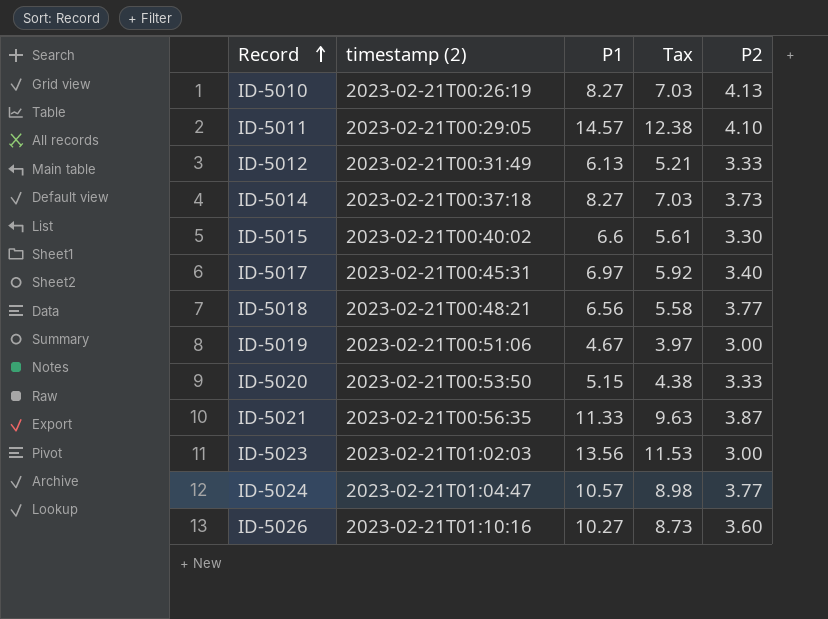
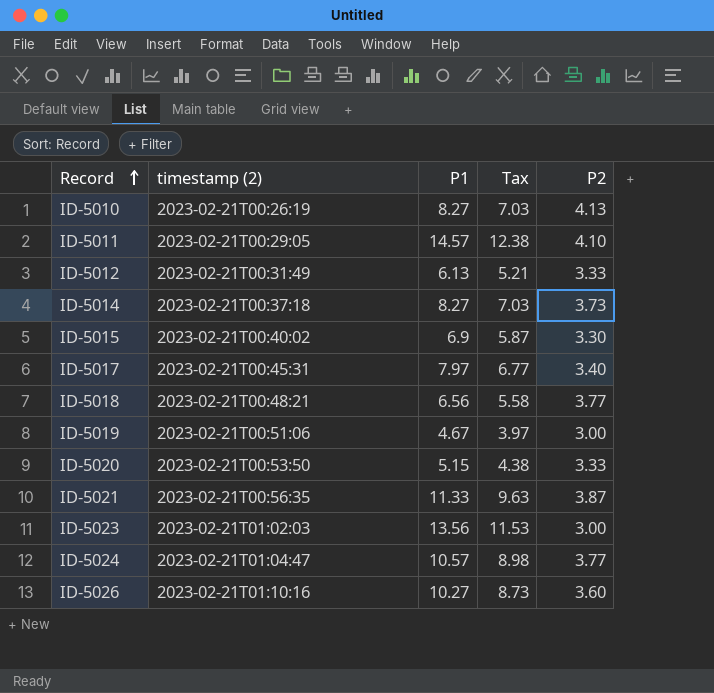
ID-5015 | P1: 6.6 -> 6.9
ID-5015 | Tax: 5.61 -> 5.87
ID-5017 | P1: 6.97 -> 7.97
ID-5017 | Tax: 5.92 -> 6.77

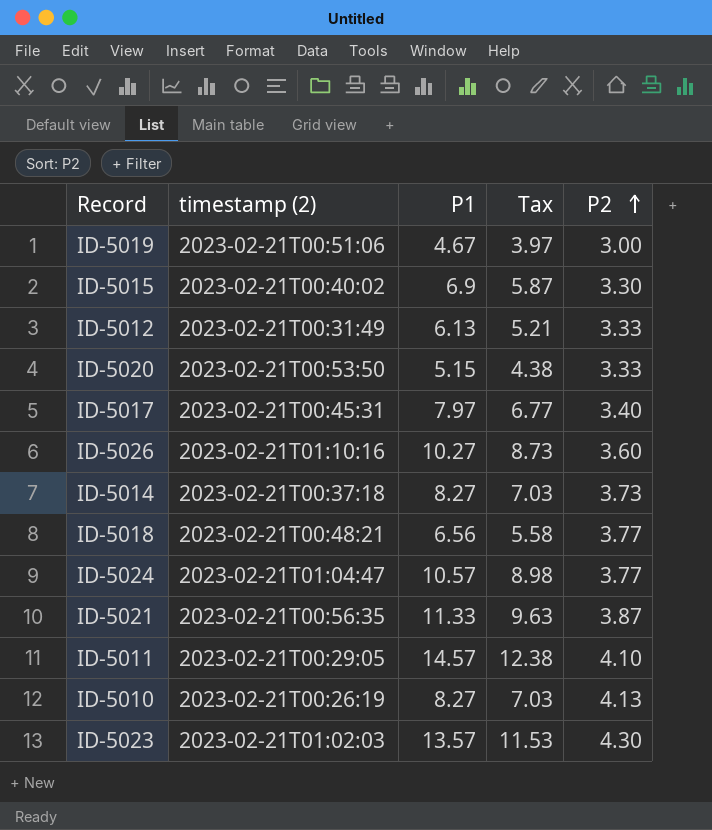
row order: Record ascending -> P2 ascending
ID-5023 | P1: 13.56 -> 13.57
ID-5023 | P2: 3.00 -> 4.30

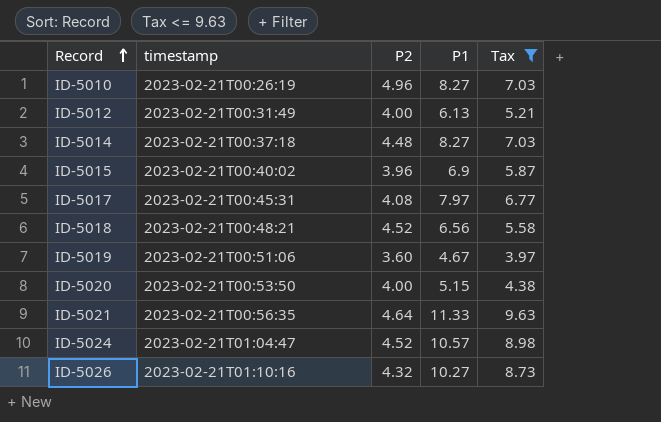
filter: none -> Tax <= 9.63
row order: P2 ascending -> Record ascending
column name: timestamp (2) -> timestamp
column P2 | position: 5 -> 3
ID-5010 | P2: 4.13 -> 4.96
ID-5012 | P2: 3.33 -> 4.00
ID-5014 | P2: 3.73 -> 4.48
ID-5015 | P2: 3.30 -> 3.96
ID-5017 | P2: 3.40 -> 4.08
ID-5018 | P2: 3.77 -> 4.52
ID-5019 | P2: 3.00 -> 3.60
ID-5020 | P2: 3.33 -> 4.00
ID-5021 | P2: 3.87 -> 4.64
ID-5024 | P2: 3.77 -> 4.52
ID-5026 | P2: 3.60 -> 4.32

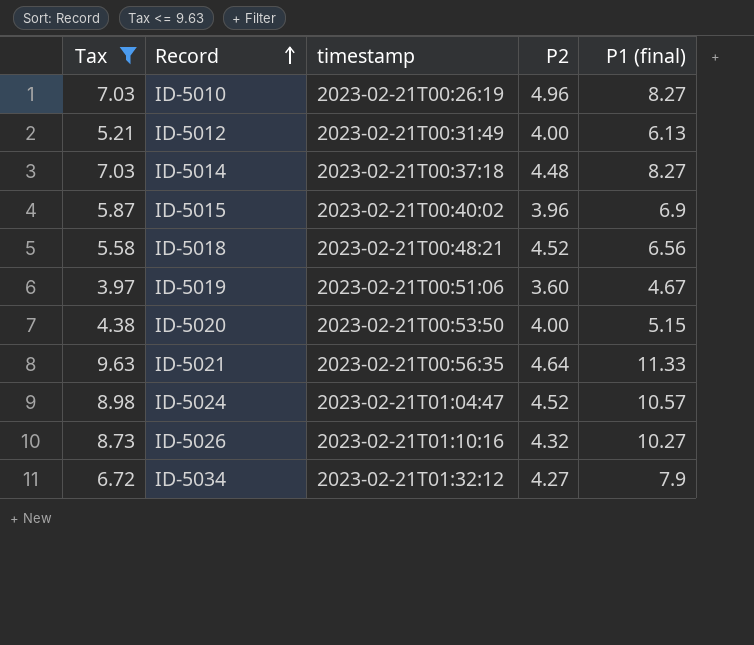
column Tax | position: 5 -> 1
column name: P1 -> P1 (final)
row ID-5017: 2023-02-21T00:45:31 | 4.08 | 7.97 | 6.77 -> none
row ID-5034: none -> 6.72 | 2023-02-21T01:32:12 | 4.27 | 7.9

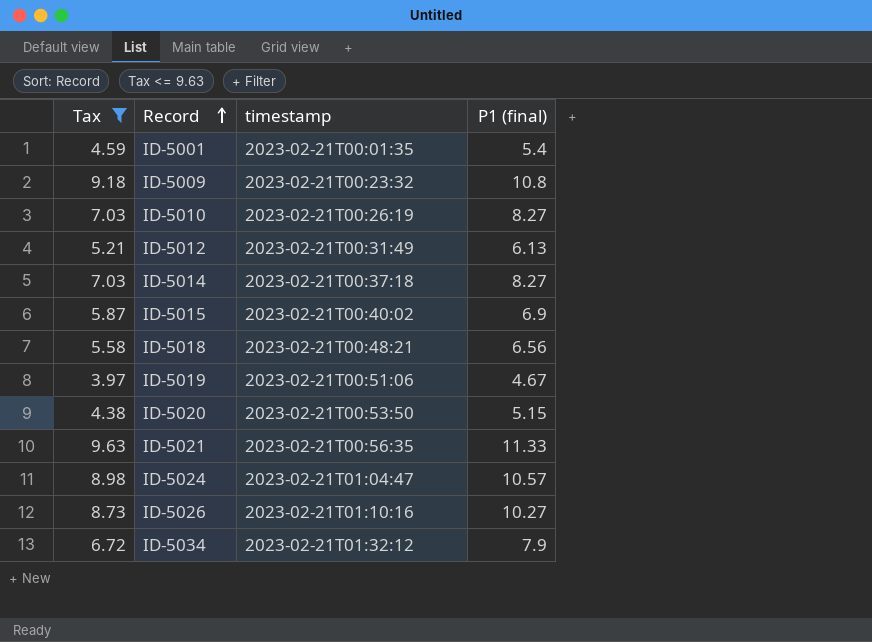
column P2 | position: 4 -> none
row ID-5001: none -> 4.59 | 2023-02-21T00:01:35 | 5.4
row ID-5009: none -> 9.18 | 2023-02-21T00:23:32 | 10.8

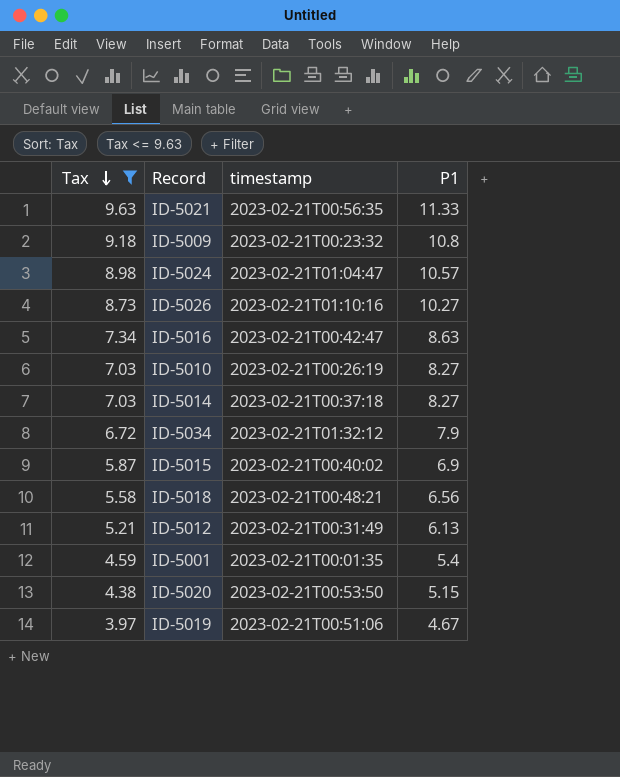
row order: Record ascending -> Tax descending
column name: P1 (final) -> P1
row ID-5016: none -> 7.34 | 2023-02-21T00:42:47 | 8.63

